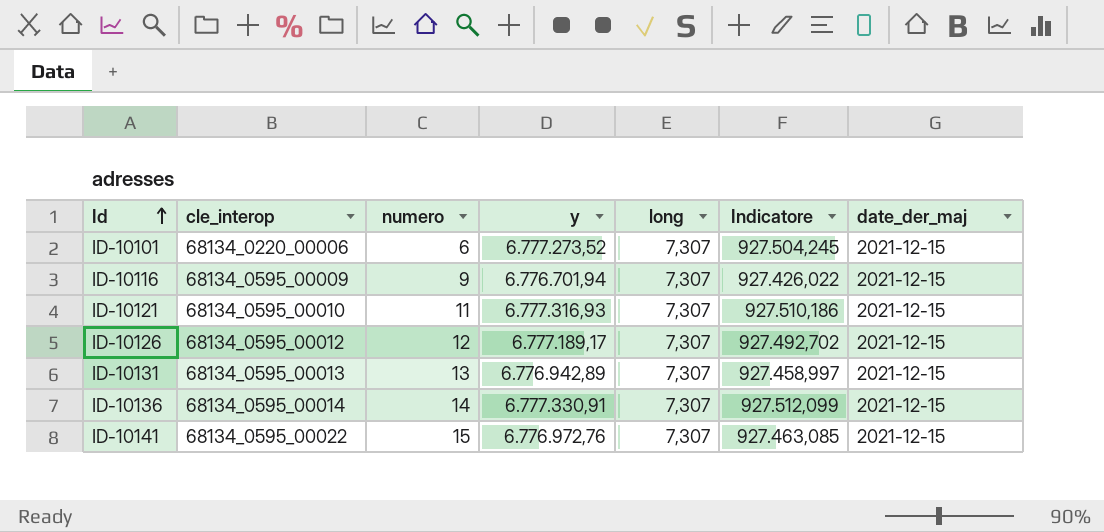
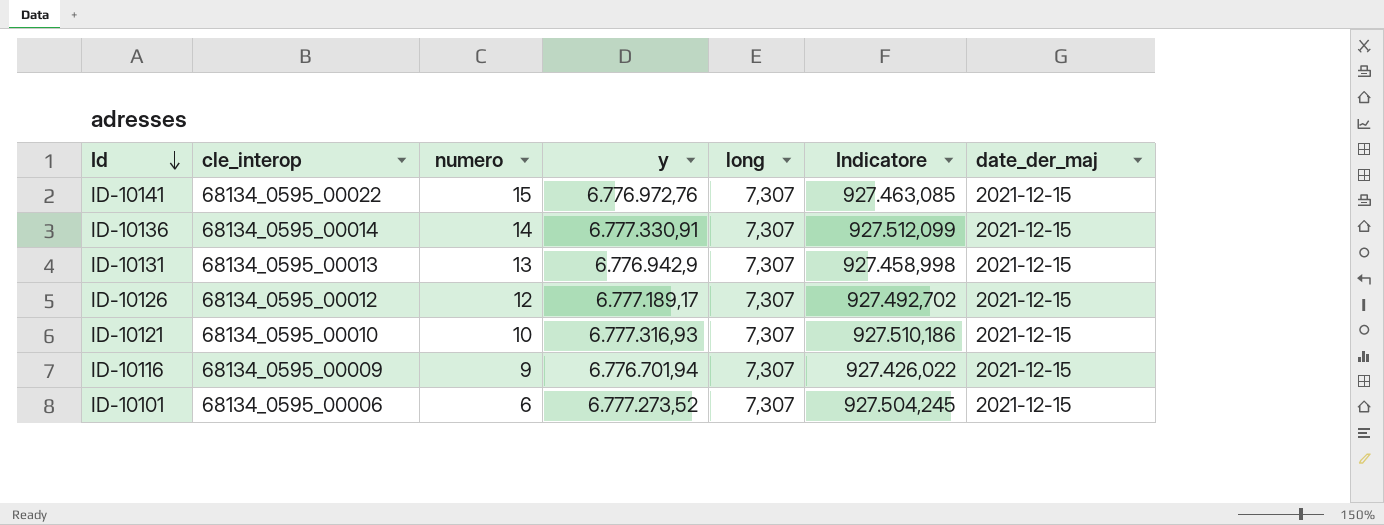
row order: Id ascending -> Id descending
ID-10131 | y: 6.776.942,89 -> 6.776.942,9
ID-10131 | Indicatore: 927.458,997 -> 927.458,998
ID-10121 | numero: 11 -> 10
ID-10101 | cle_interop: 68134_0220_00006 -> 68134_0595_00006

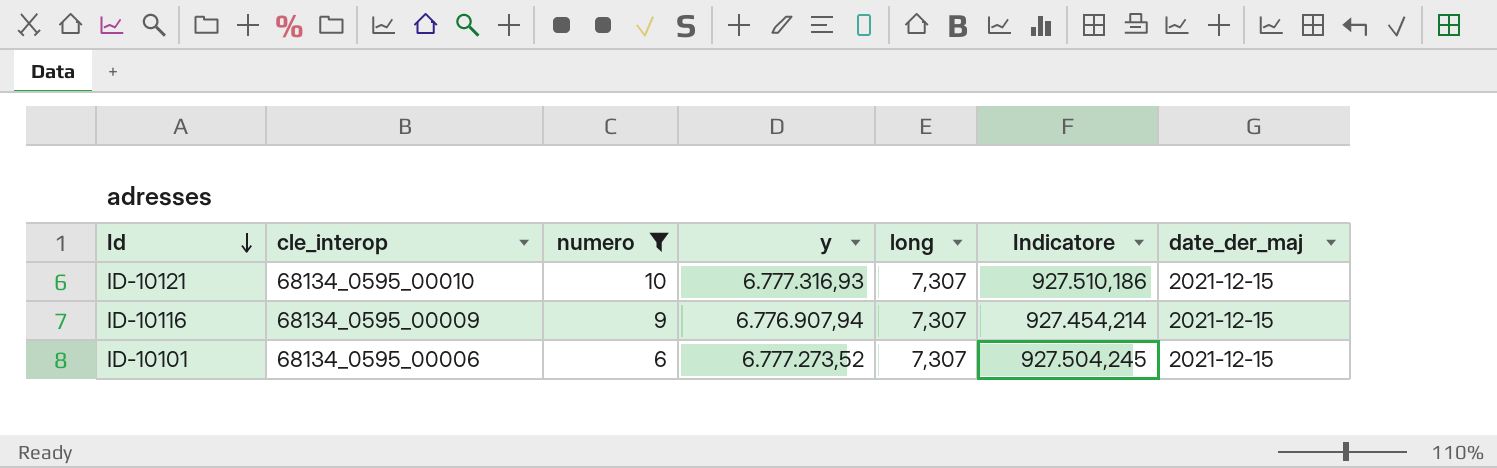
filter: none -> numero <= 10
ID-10116 | y: 6.776.701,94 -> 6.776.907,94
ID-10116 | Indicatore: 927.426,022 -> 927.454,214

